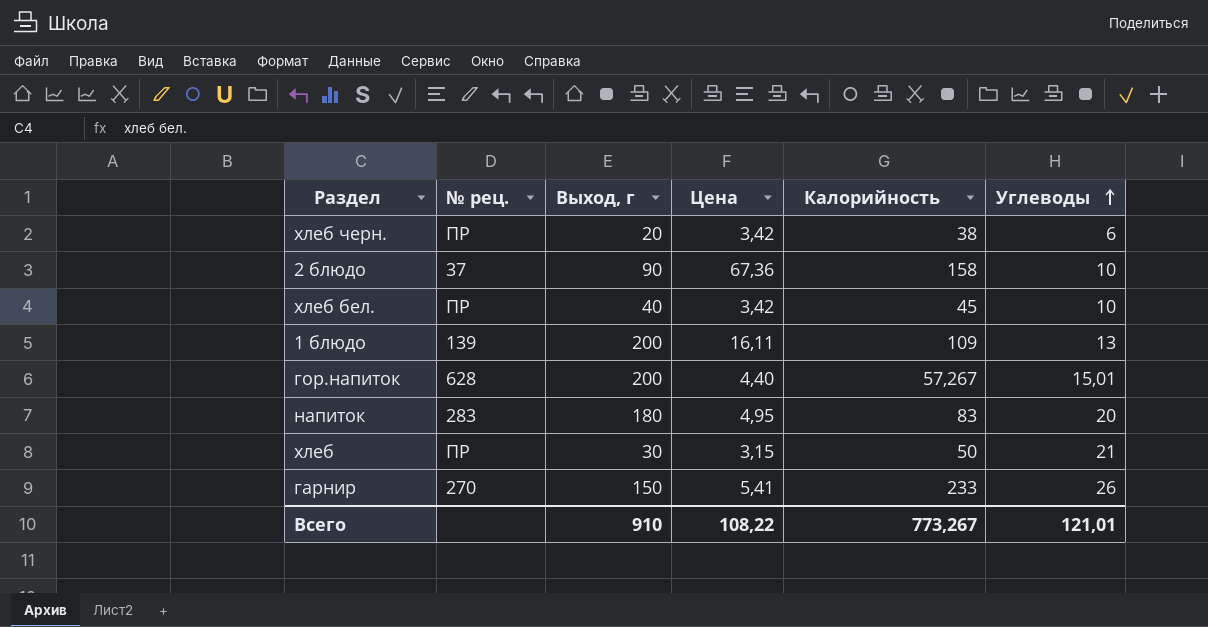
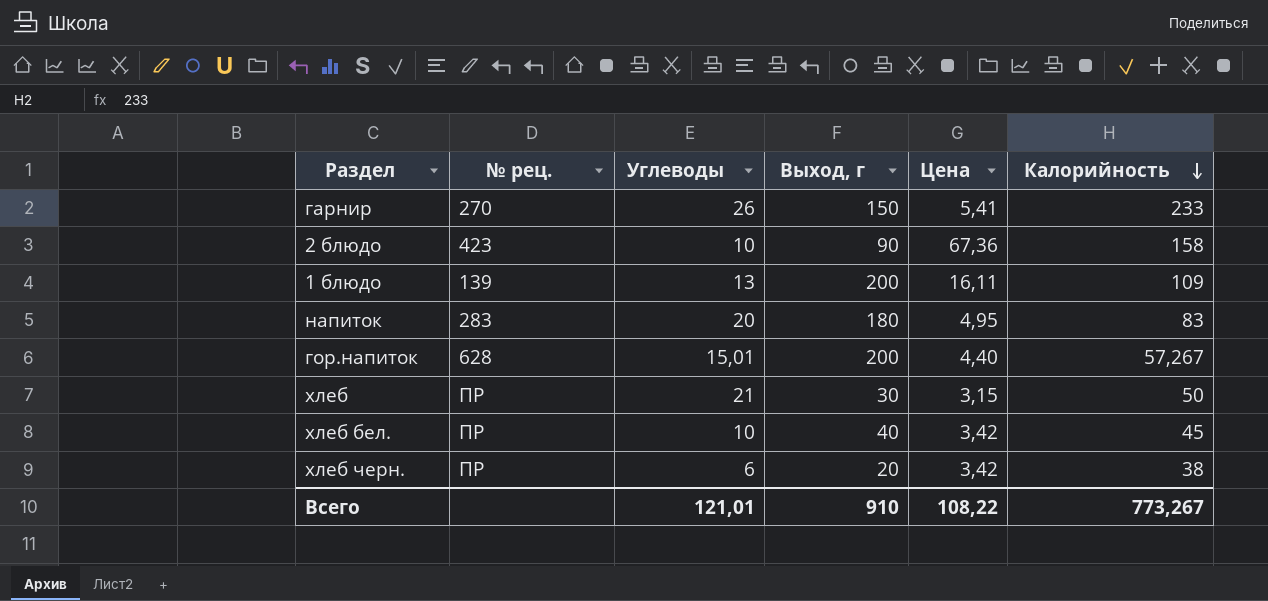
row order: Углеводы ascending -> Калорийность descending
column Углеводы | position: 6 -> 3
2 блюдо | № рец.: 37 -> 423

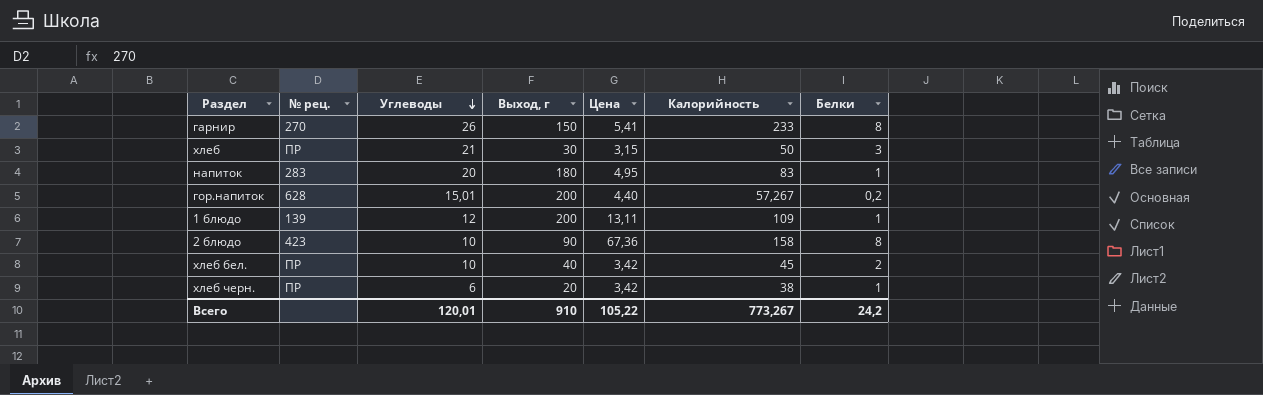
row order: Калорийность descending -> Углеводы descending
column Белки | position: none -> 7
1 блюдо | Углеводы: 13 -> 12
1 блюдо | Цена: 16,11 -> 13,11
Всего | Углеводы: 121,01 -> 120,01
Всего | Цена: 108,22 -> 105,22

